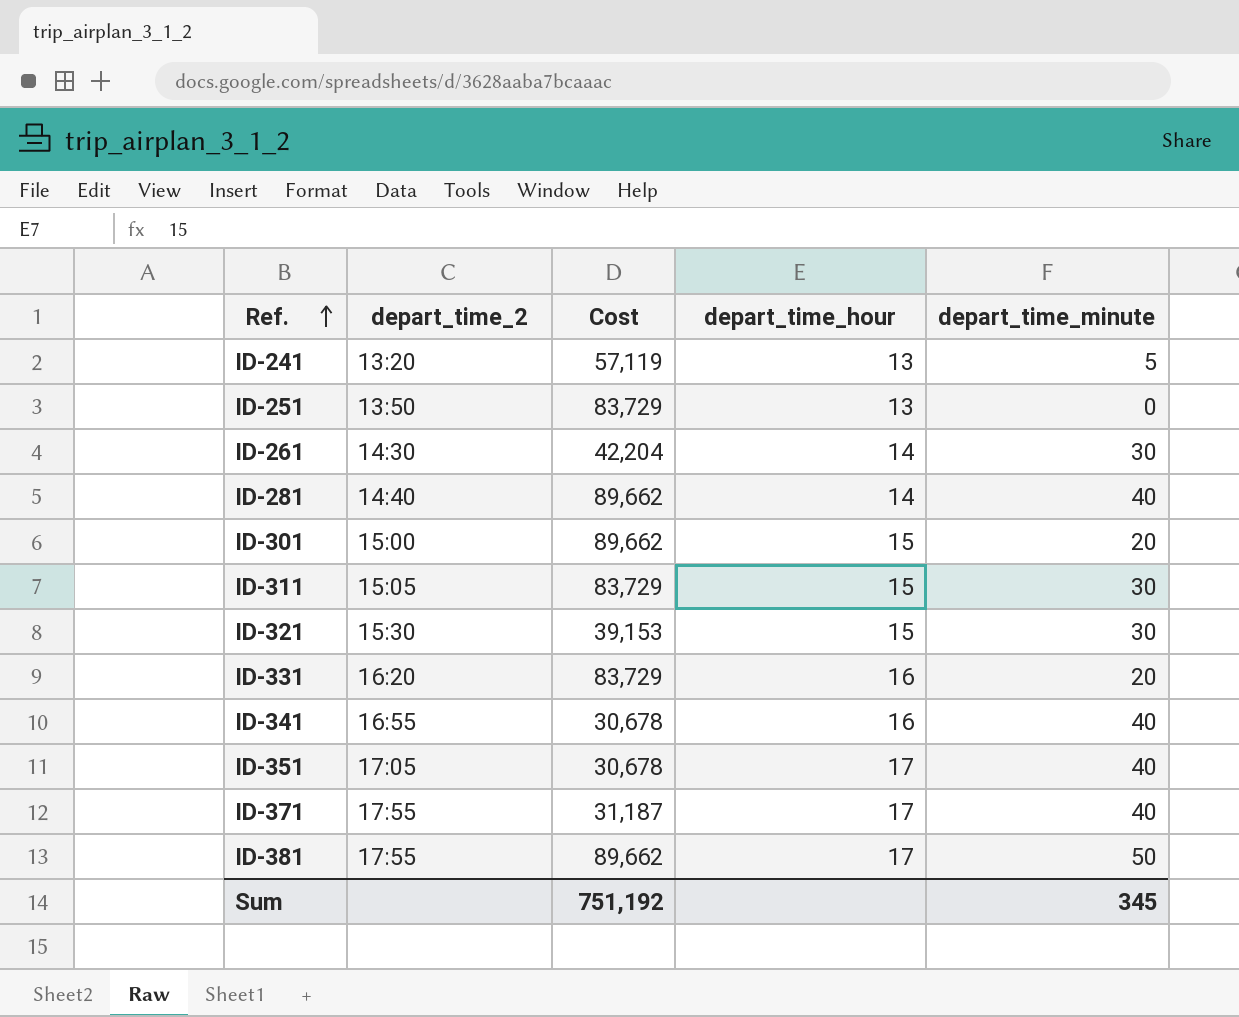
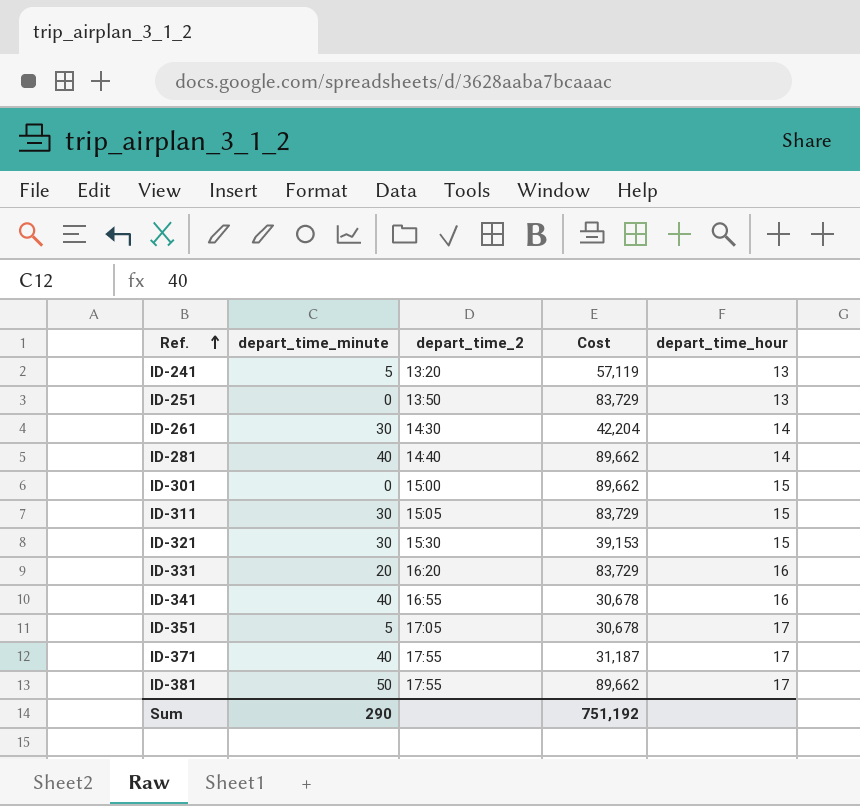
column depart_time_minute | position: 5 -> 2
ID-301 | depart_time_minute: 20 -> 0
ID-351 | depart_time_minute: 40 -> 5
Sum | depart_time_minute: 345 -> 290

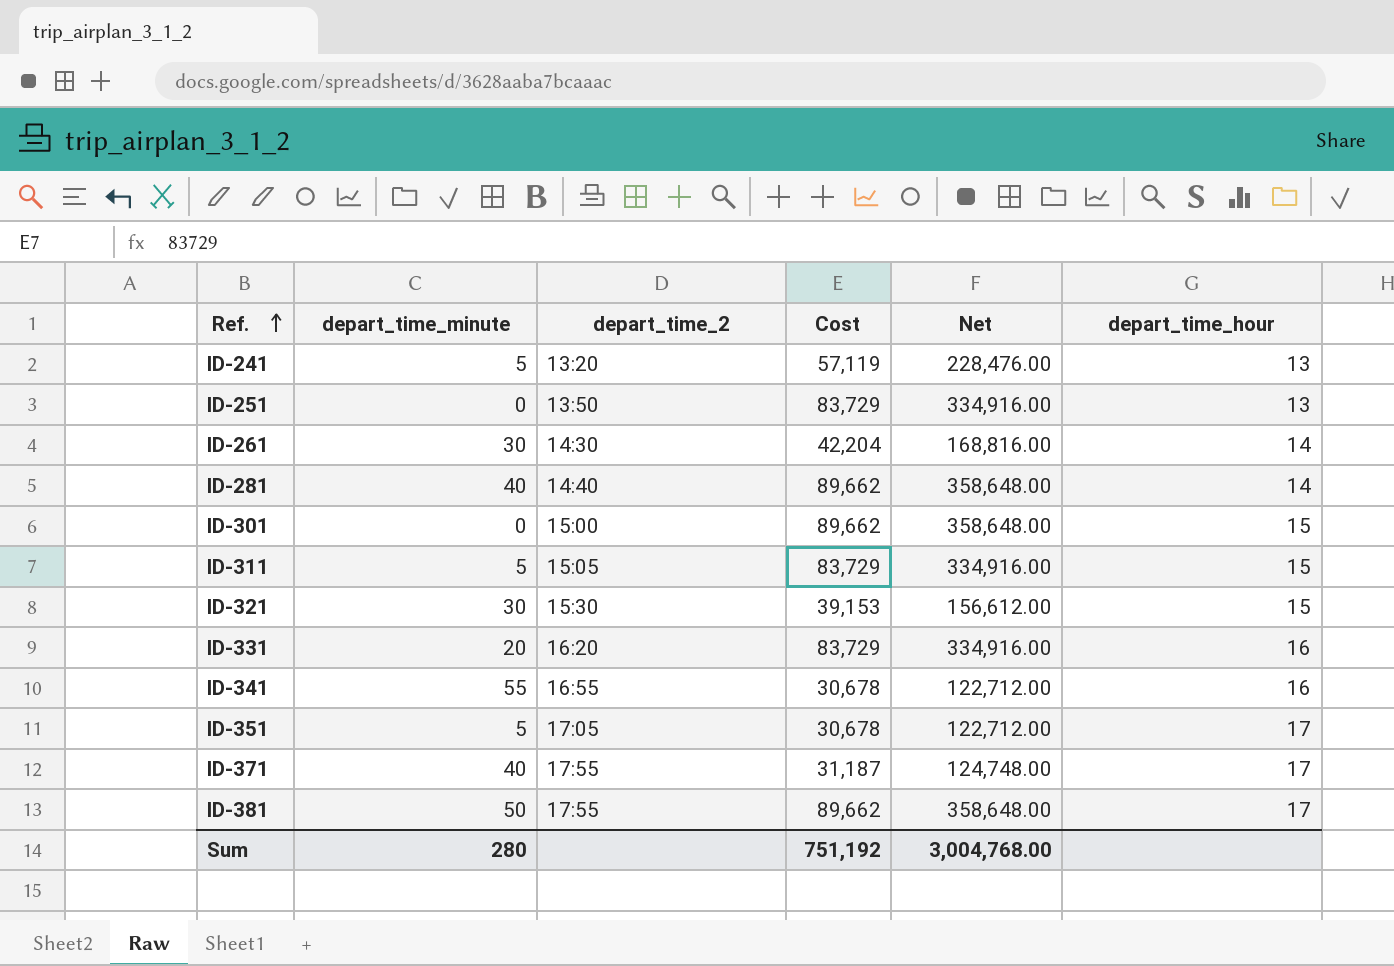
column Net | formula: none -> [Cost] * 4
ID-311 | depart_time_minute: 30 -> 5
ID-341 | depart_time_minute: 40 -> 55
Sum | depart_time_minute: 290 -> 280

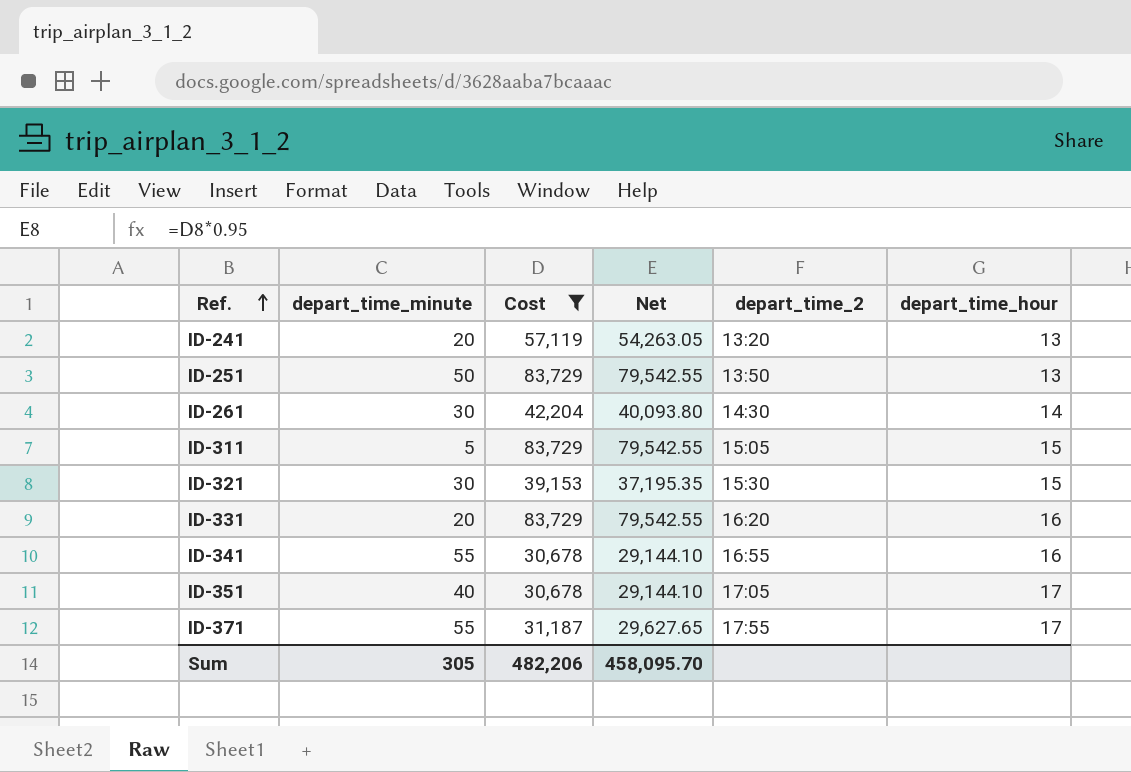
filter: none -> Cost != 89,662
column Net | formula: [Cost] * 4 -> [Cost] * 0.95
column depart_time_2 | position: 3 -> 5
ID-241 | depart_time_minute: 5 -> 20
ID-251 | depart_time_minute: 0 -> 50
ID-351 | depart_time_minute: 5 -> 40
ID-371 | depart_time_minute: 40 -> 55
Sum | depart_time_minute: 280 -> 305
Sum | Cost: 751,192 -> 482,206
Sum | Net: 3,004,768.00 -> 458,095.70

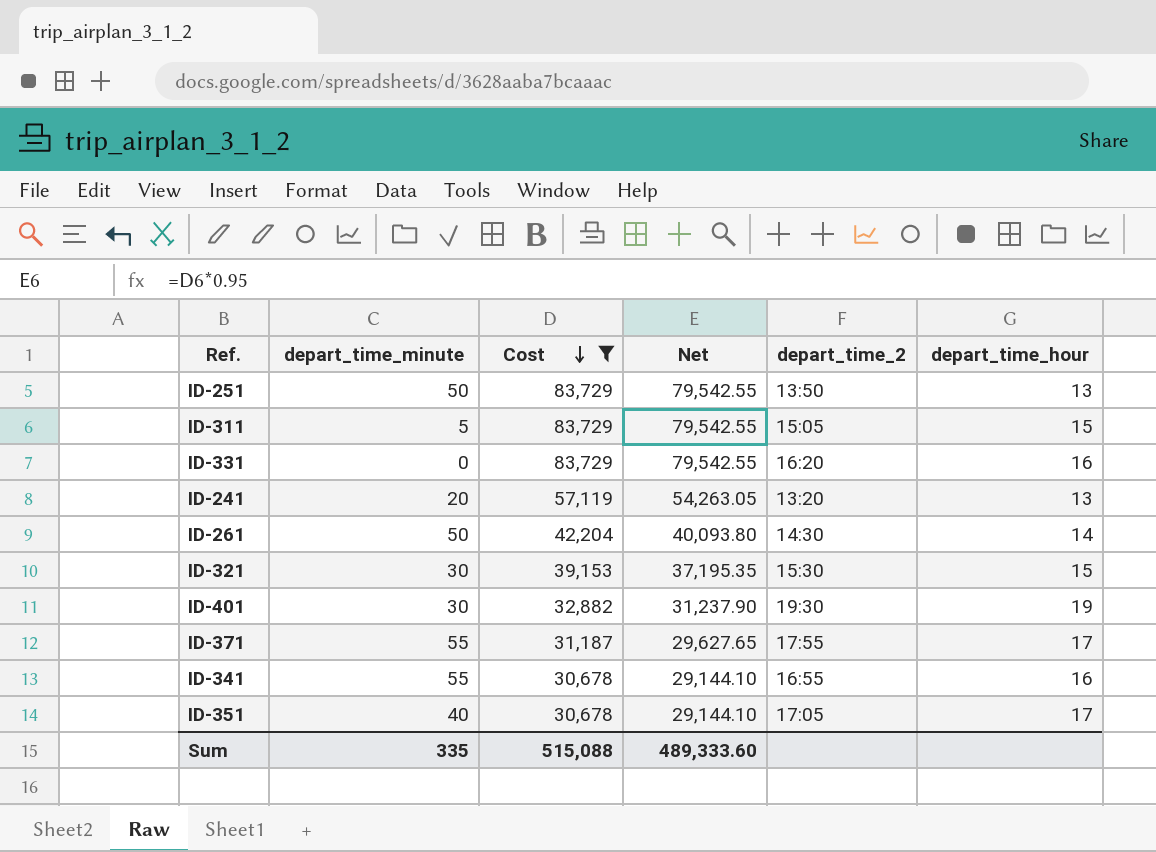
row order: Ref. ascending -> Cost descending
ID-331 | depart_time_minute: 20 -> 0
ID-261 | depart_time_minute: 30 -> 50
row ID-401: none -> 30 | 32,882 | 31,237.90 | 19:30 | 19
Sum | depart_time_minute: 305 -> 335
Sum | Cost: 482,206 -> 515,088
Sum | Net: 458,095.70 -> 489,333.60

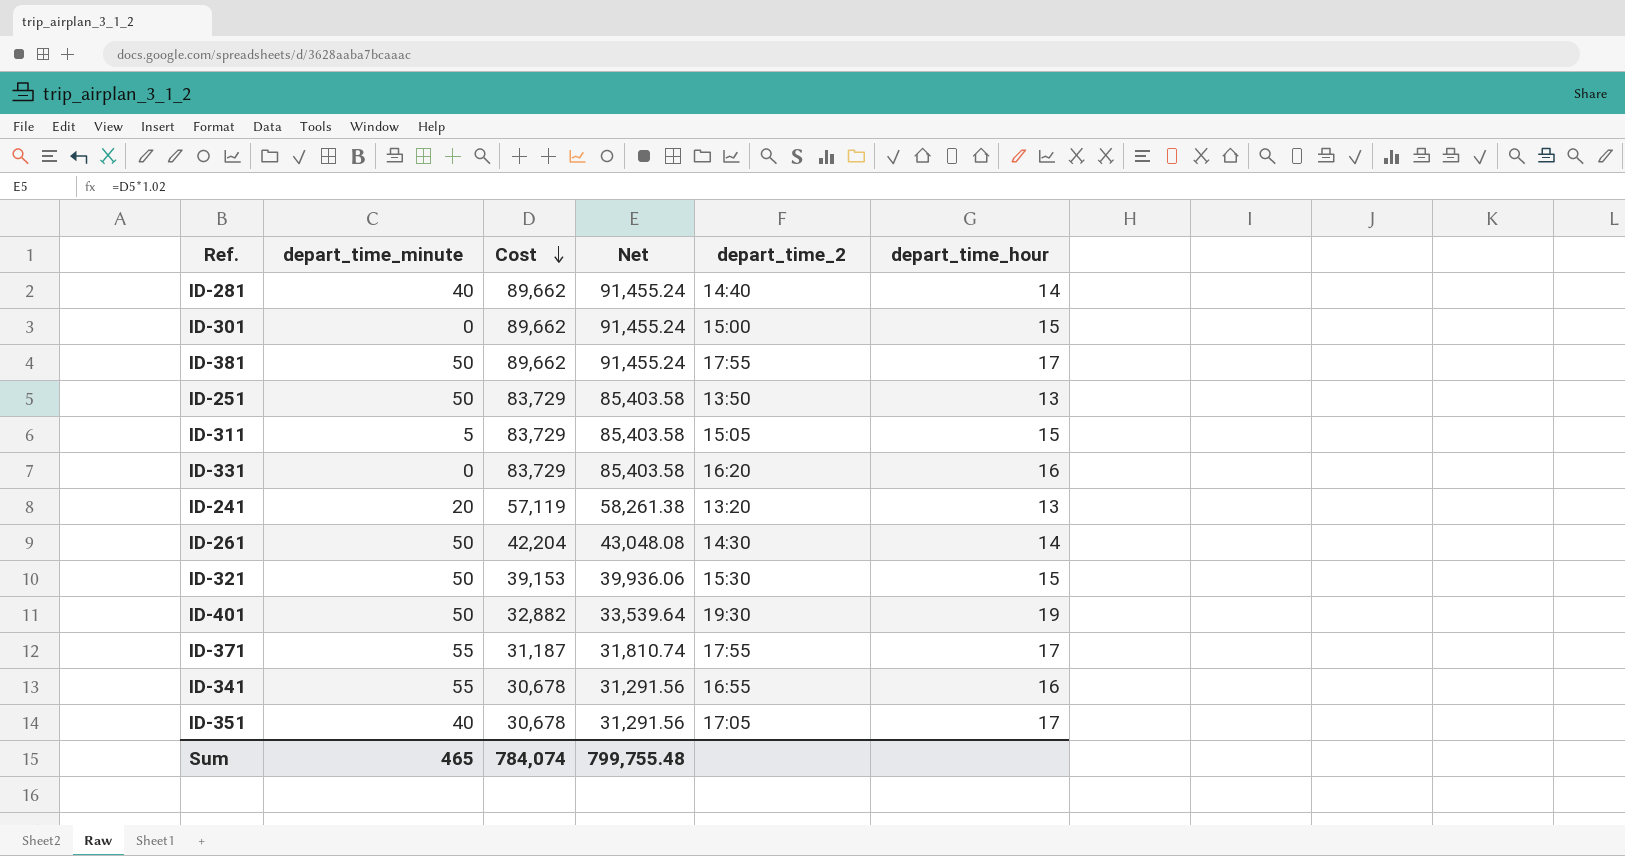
filter: Cost != 89,662 -> none
column Net | formula: [Cost] * 0.95 -> [Cost] * 1.02
ID-321 | depart_time_minute: 30 -> 50
ID-401 | depart_time_minute: 30 -> 50
Sum | depart_time_minute: 335 -> 465
Sum | Cost: 515,088 -> 784,074
Sum | Net: 489,333.60 -> 799,755.48

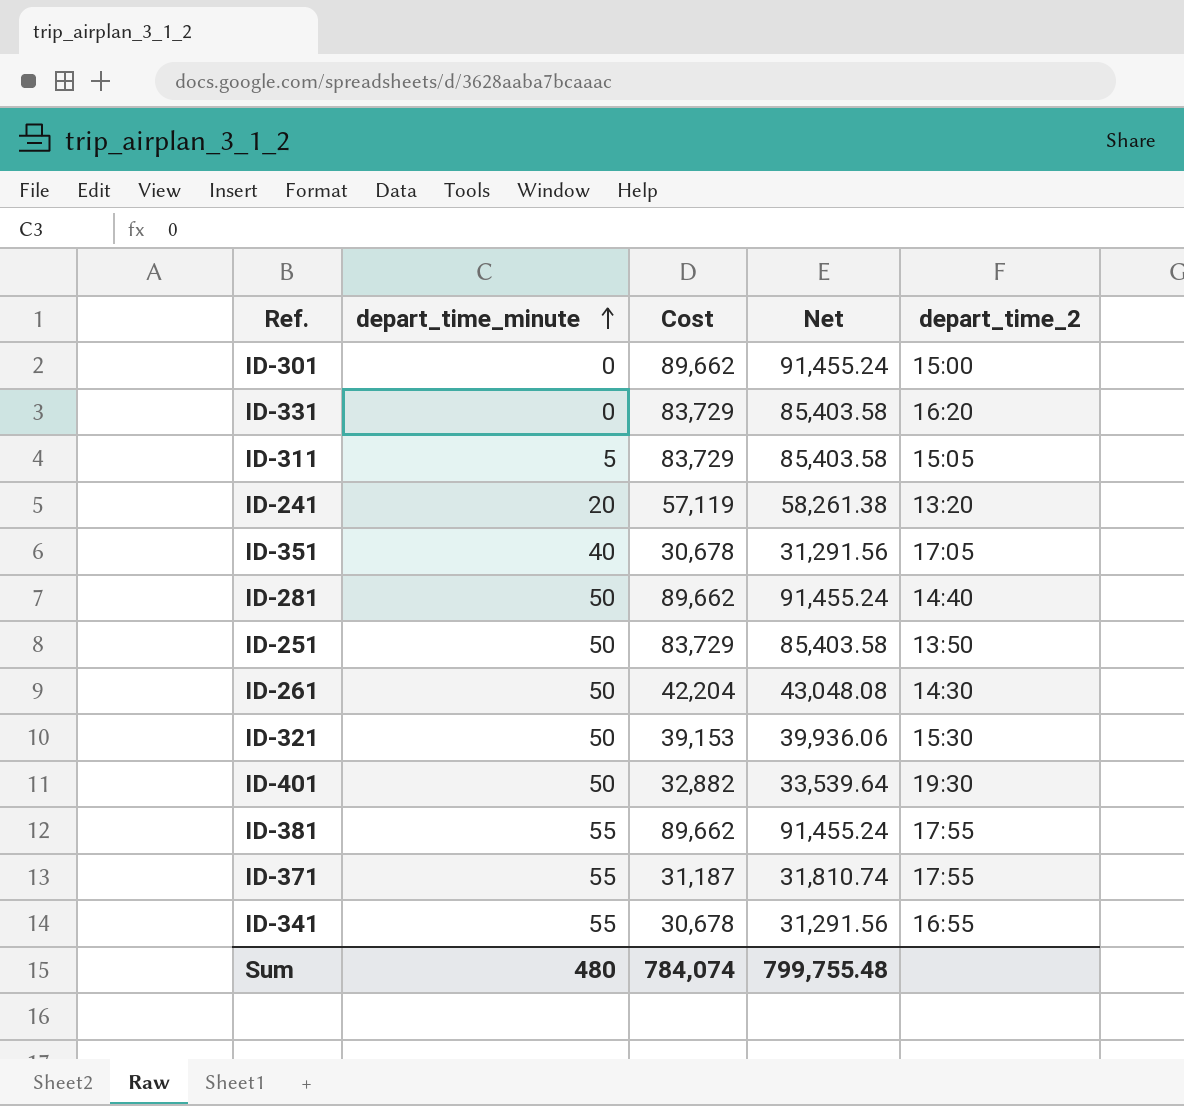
row order: Cost descending -> depart_time_minute ascending
column depart_time_hour | position: 6 -> none
ID-281 | depart_time_minute: 40 -> 50
ID-381 | depart_time_minute: 50 -> 55
Sum | depart_time_minute: 465 -> 480

